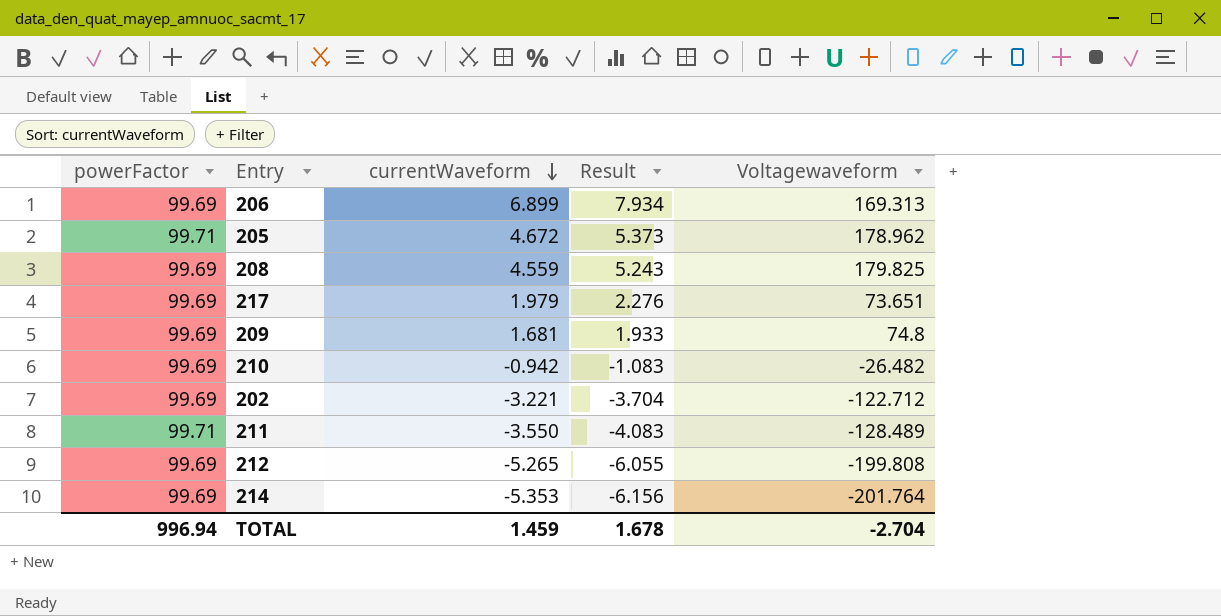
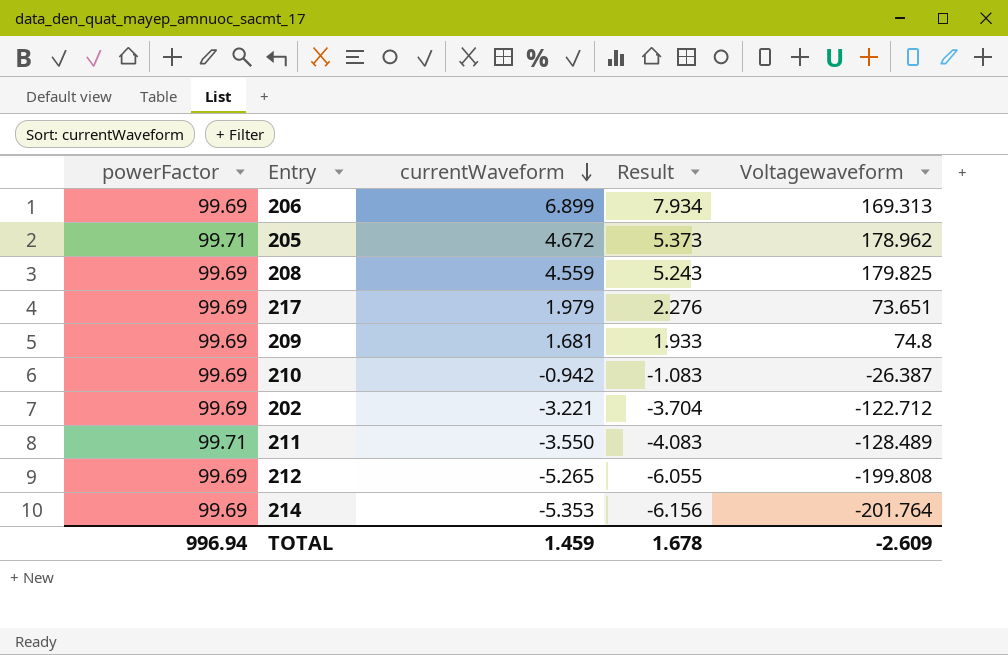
210 | Voltagewaveform: -26.482 -> -26.387
TOTAL | Voltagewaveform: -2.704 -> -2.609

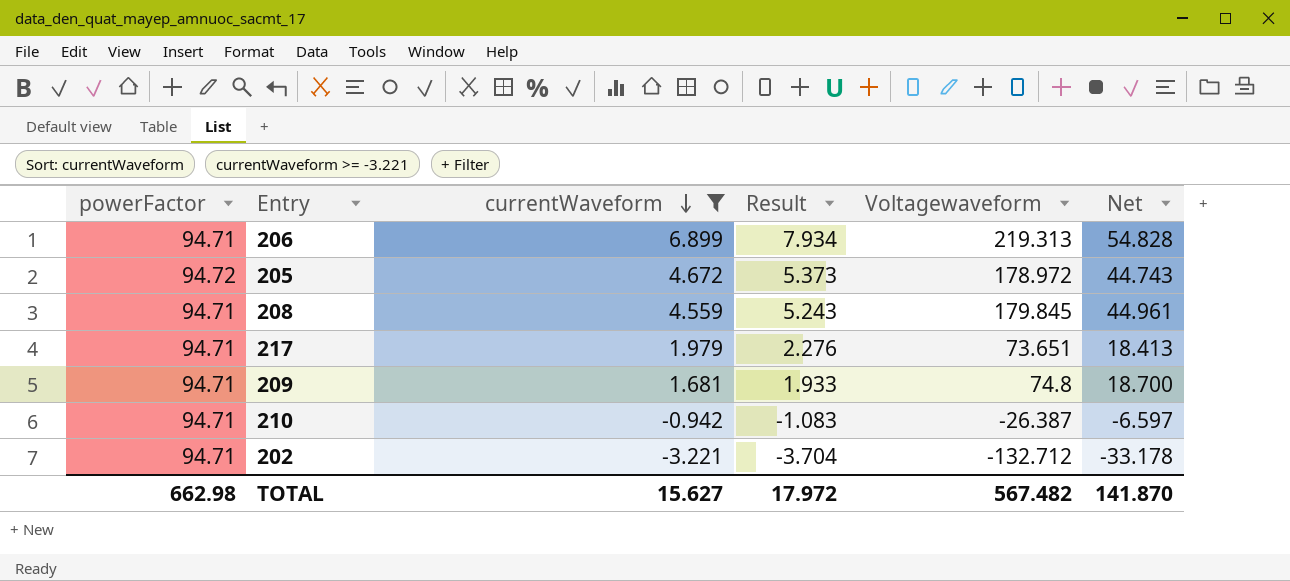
filter: none -> currentWaveform >= -3.221
column Net | formula: none -> [Voltagewaveform] * 0.25
206 | powerFactor: 99.69 -> 94.71
206 | Voltagewaveform: 169.313 -> 219.313
205 | powerFactor: 99.71 -> 94.72
205 | Voltagewaveform: 178.962 -> 178.972
208 | powerFactor: 99.69 -> 94.71
208 | Voltagewaveform: 179.825 -> 179.845
217 | powerFactor: 99.69 -> 94.71
209 | powerFactor: 99.69 -> 94.71
210 | powerFactor: 99.69 -> 94.71
202 | powerFactor: 99.69 -> 94.71
202 | Voltagewaveform: -122.712 -> -132.712
TOTAL | powerFactor: 996.94 -> 662.98
TOTAL | currentWaveform: 1.459 -> 15.627
TOTAL | Result: 1.678 -> 17.972
TOTAL | Voltagewaveform: -2.609 -> 567.482

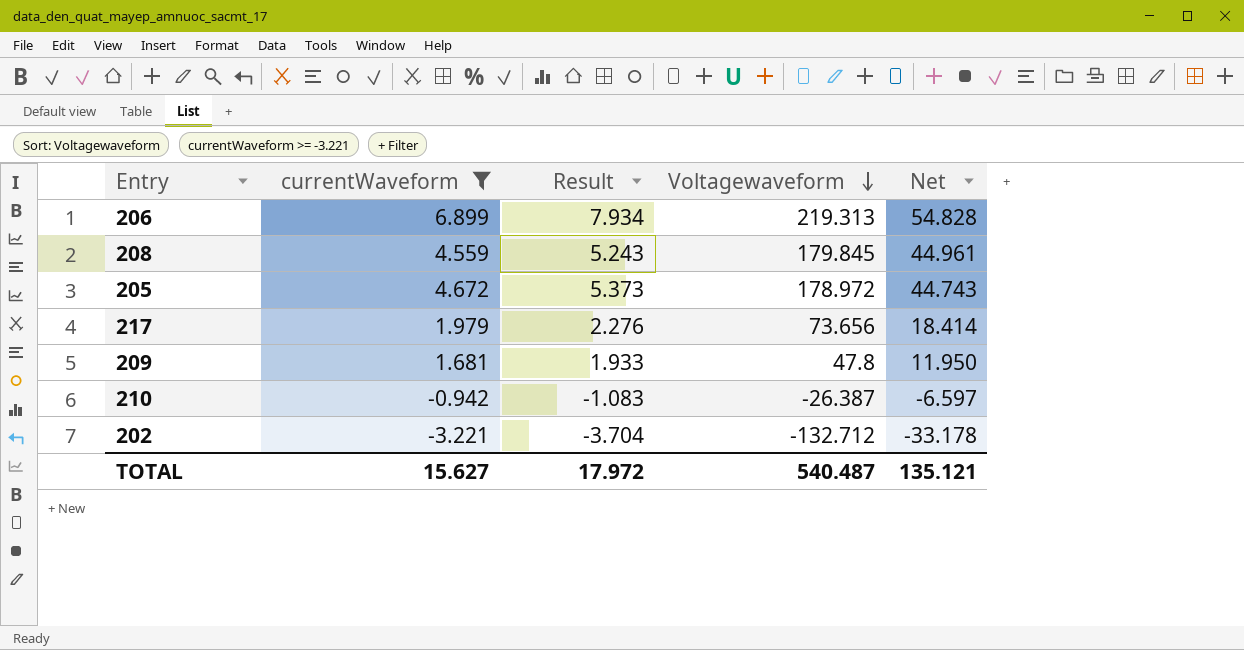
row order: currentWaveform descending -> Voltagewaveform descending
column powerFactor | position: 1 -> none
217 | Voltagewaveform: 73.651 -> 73.656
217 | Net: 18.413 -> 18.414
209 | Voltagewaveform: 74.8 -> 47.8
209 | Net: 18.700 -> 11.950
TOTAL | Voltagewaveform: 567.482 -> 540.487
TOTAL | Net: 141.870 -> 135.121

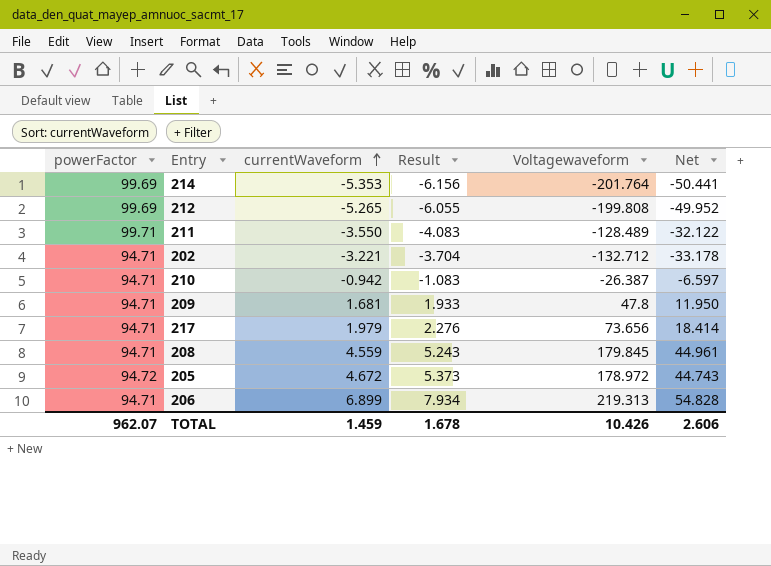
filter: currentWaveform >= -3.221 -> none
row order: Voltagewaveform descending -> currentWaveform ascending
column powerFactor | position: none -> 1
TOTAL | currentWaveform: 15.627 -> 1.459
TOTAL | Result: 17.972 -> 1.678
TOTAL | Voltagewaveform: 540.487 -> 10.426
TOTAL | Net: 135.121 -> 2.606

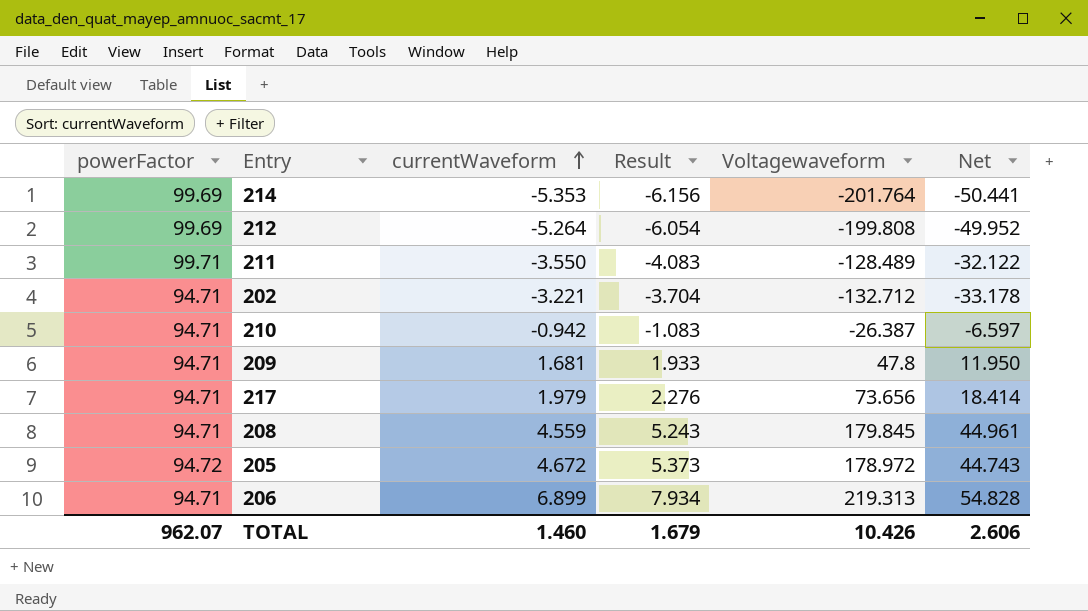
212 | currentWaveform: -5.265 -> -5.264
212 | Result: -6.055 -> -6.054
TOTAL | currentWaveform: 1.459 -> 1.460
TOTAL | Result: 1.678 -> 1.679

